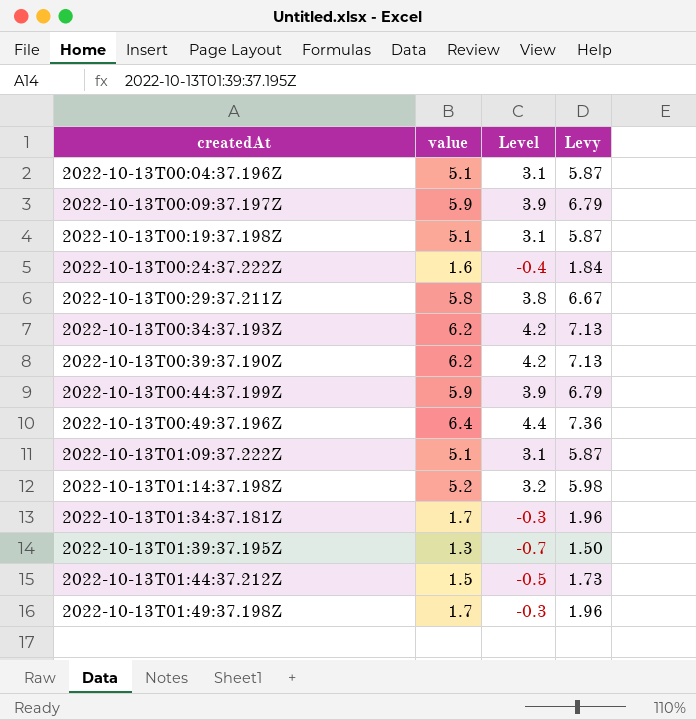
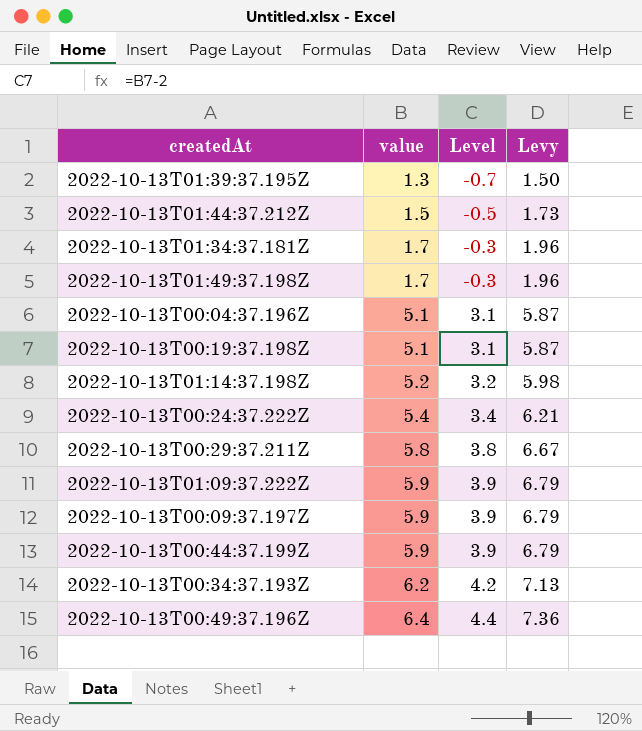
row order: createdAt ascending -> value ascending
row 2022-10-13T00:39:37.190Z: 6.2 | 4.2 | 7.13 -> none
2022-10-13T00:24:37.222Z | value: 1.6 -> 5.4
2022-10-13T00:24:37.222Z | Level: -0.4 -> 3.4
2022-10-13T00:24:37.222Z | Levy: 1.84 -> 6.21
2022-10-13T01:09:37.222Z | value: 5.1 -> 5.9
2022-10-13T01:09:37.222Z | Level: 3.1 -> 3.9
2022-10-13T01:09:37.222Z | Levy: 5.87 -> 6.79

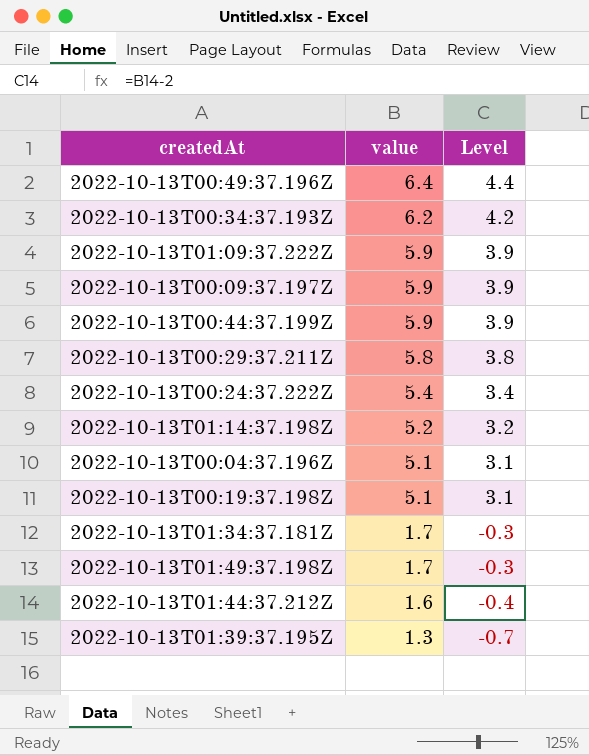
row order: value ascending -> value descending
column Levy | formula: [value] * 1.15 -> none
2022-10-13T01:44:37.212Z | value: 1.5 -> 1.6
2022-10-13T01:44:37.212Z | Level: -0.5 -> -0.4

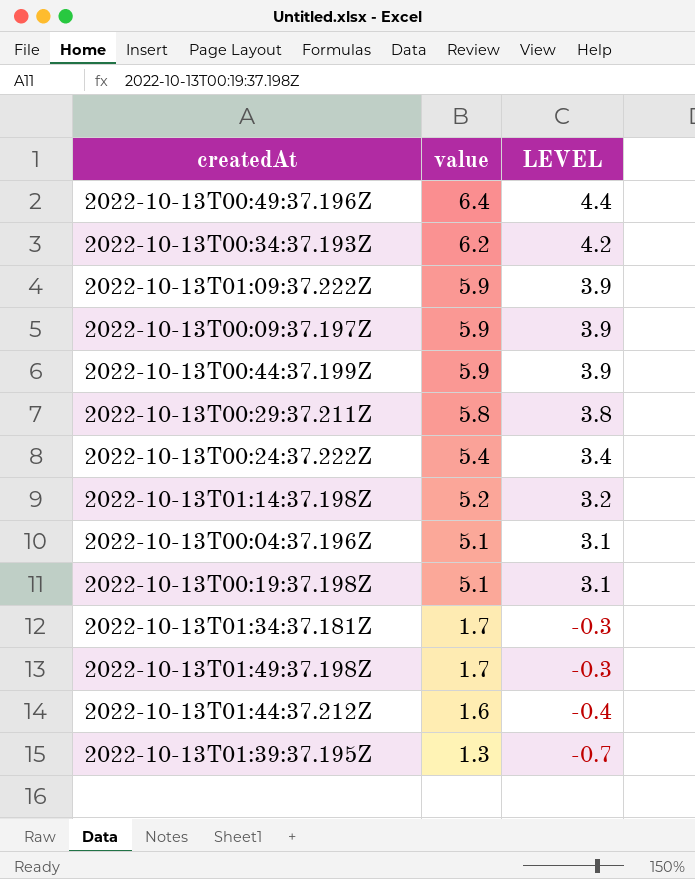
column name: Level -> LEVEL

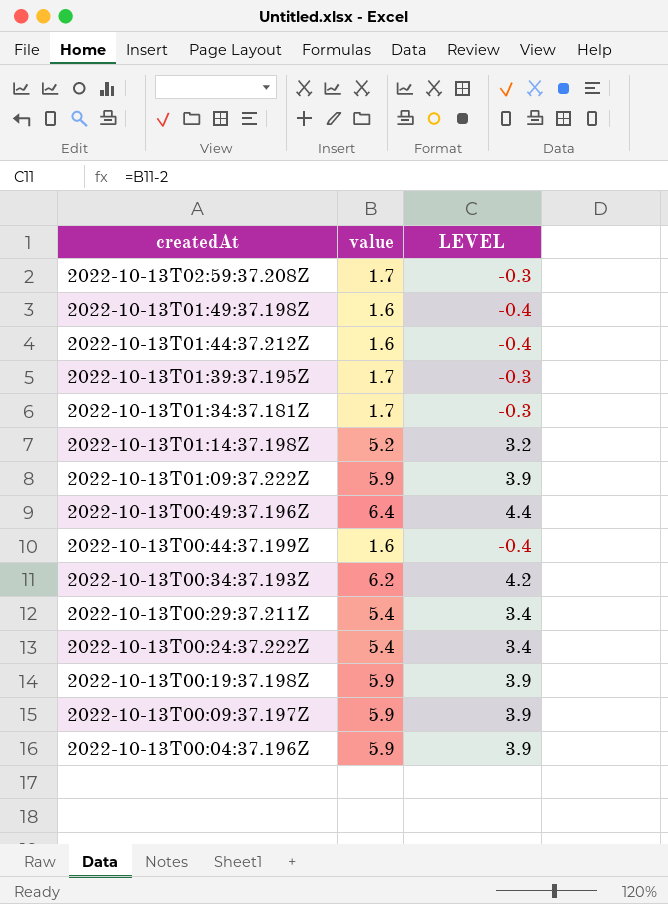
row order: value descending -> createdAt descending
row 2022-10-13T02:59:37.208Z: none -> 1.7 | -0.3
2022-10-13T01:49:37.198Z | value: 1.7 -> 1.6
2022-10-13T01:49:37.198Z | LEVEL: -0.3 -> -0.4
2022-10-13T01:39:37.195Z | value: 1.3 -> 1.7
2022-10-13T01:39:37.195Z | LEVEL: -0.7 -> -0.3
2022-10-13T00:44:37.199Z | value: 5.9 -> 1.6
2022-10-13T00:44:37.199Z | LEVEL: 3.9 -> -0.4
2022-10-13T00:29:37.211Z | value: 5.8 -> 5.4
2022-10-13T00:29:37.211Z | LEVEL: 3.8 -> 3.4
2022-10-13T00:19:37.198Z | value: 5.1 -> 5.9
2022-10-13T00:19:37.198Z | LEVEL: 3.1 -> 3.9
2022-10-13T00:04:37.196Z | value: 5.1 -> 5.9
2022-10-13T00:04:37.196Z | LEVEL: 3.1 -> 3.9

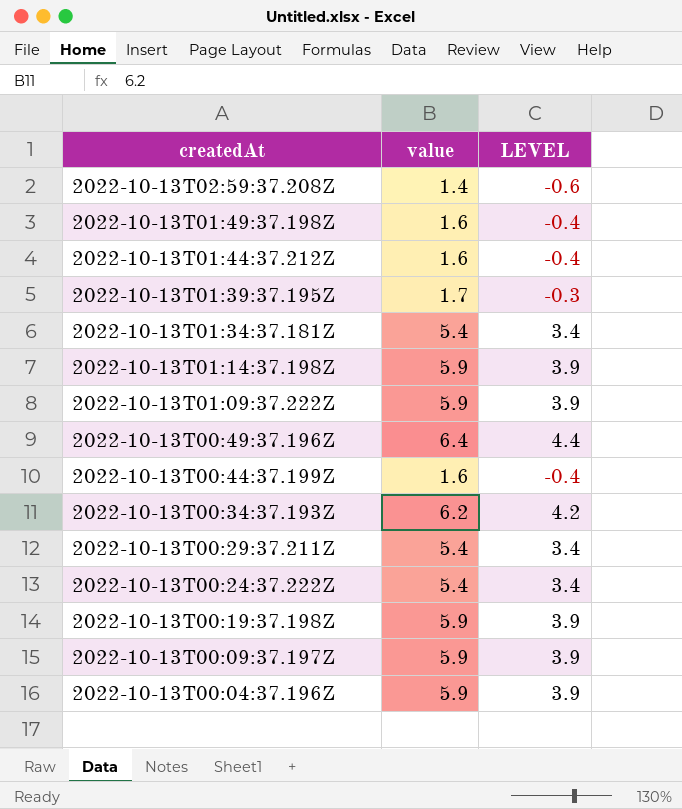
2022-10-13T02:59:37.208Z | value: 1.7 -> 1.4
2022-10-13T02:59:37.208Z | LEVEL: -0.3 -> -0.6
2022-10-13T01:34:37.181Z | value: 1.7 -> 5.4
2022-10-13T01:34:37.181Z | LEVEL: -0.3 -> 3.4
2022-10-13T01:14:37.198Z | value: 5.2 -> 5.9
2022-10-13T01:14:37.198Z | LEVEL: 3.2 -> 3.9

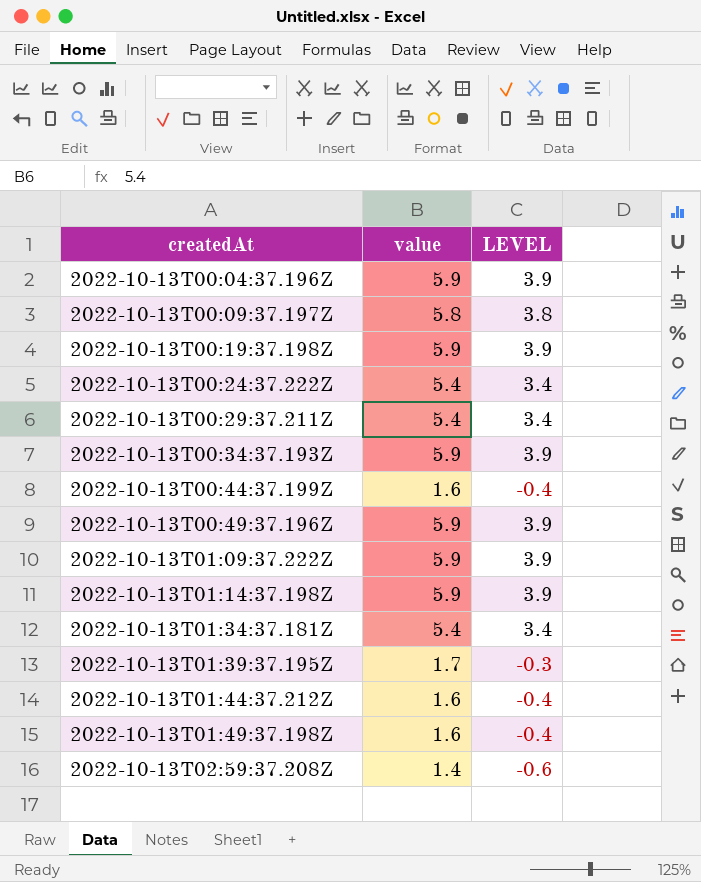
row order: createdAt descending -> createdAt ascending
2022-10-13T00:09:37.197Z | value: 5.9 -> 5.8
2022-10-13T00:09:37.197Z | LEVEL: 3.9 -> 3.8
2022-10-13T00:34:37.193Z | value: 6.2 -> 5.9
2022-10-13T00:34:37.193Z | LEVEL: 4.2 -> 3.9
2022-10-13T00:49:37.196Z | value: 6.4 -> 5.9
2022-10-13T00:49:37.196Z | LEVEL: 4.4 -> 3.9

